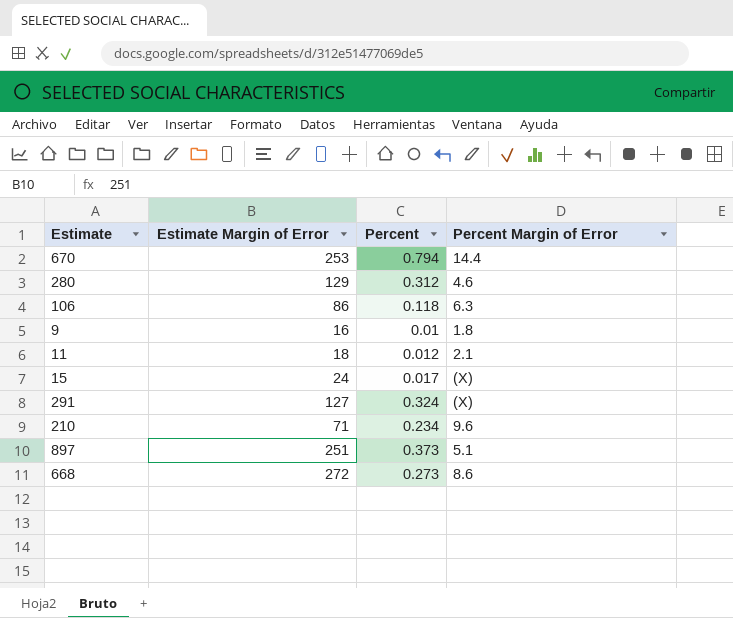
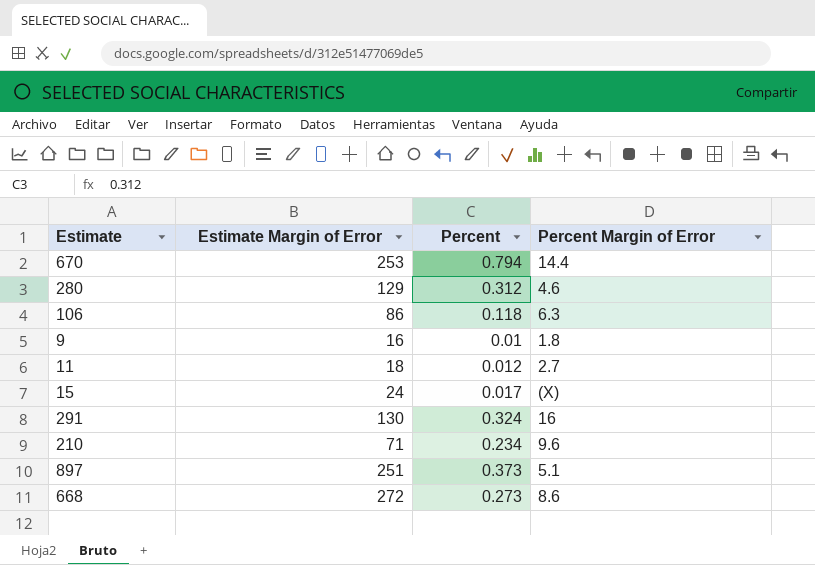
11 | Percent Margin of Error: 2.1 -> 2.7
291 | Estimate Margin of Error: 127 -> 130
291 | Percent Margin of Error: (X) -> 16

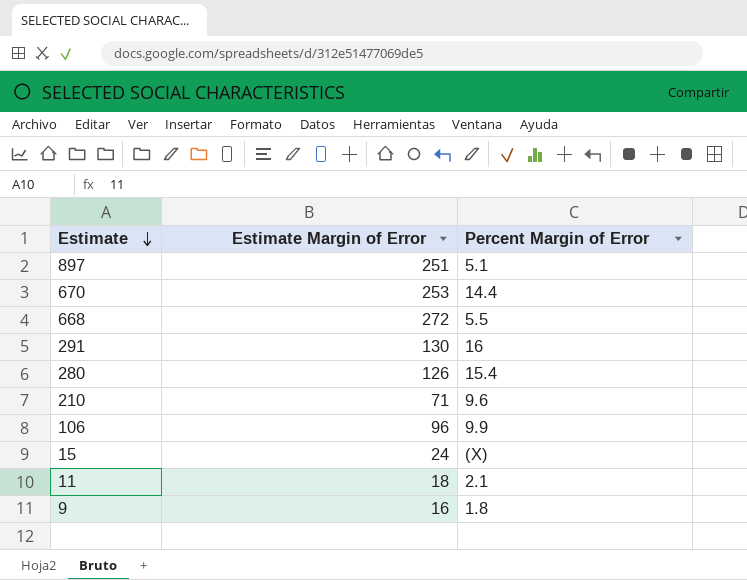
row order: none -> Estimate descending
column Percent | position: 3 -> none
668 | Percent Margin of Error: 8.6 -> 5.5
280 | Estimate Margin of Error: 129 -> 126
280 | Percent Margin of Error: 4.6 -> 15.4
106 | Estimate Margin of Error: 86 -> 96
106 | Percent Margin of Error: 6.3 -> 9.9
11 | Percent Margin of Error: 2.7 -> 2.1

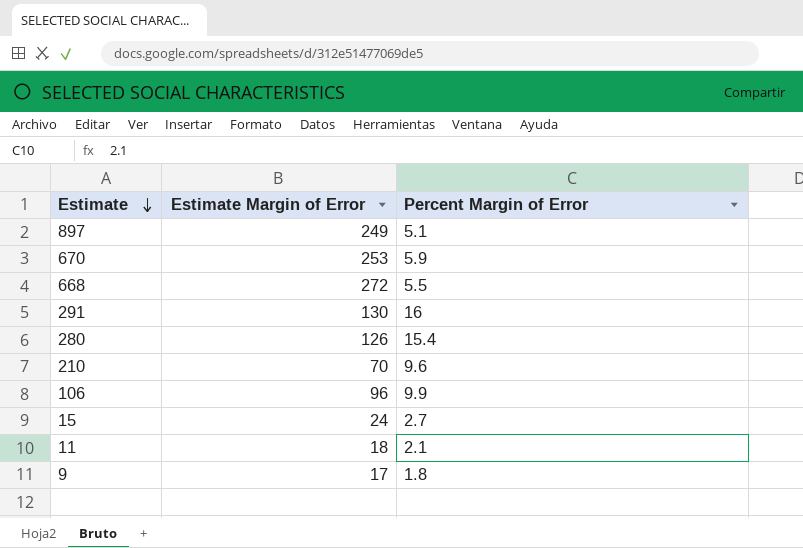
897 | Estimate Margin of Error: 251 -> 249
670 | Percent Margin of Error: 14.4 -> 5.9
210 | Estimate Margin of Error: 71 -> 70
15 | Percent Margin of Error: (X) -> 2.7
9 | Estimate Margin of Error: 16 -> 17

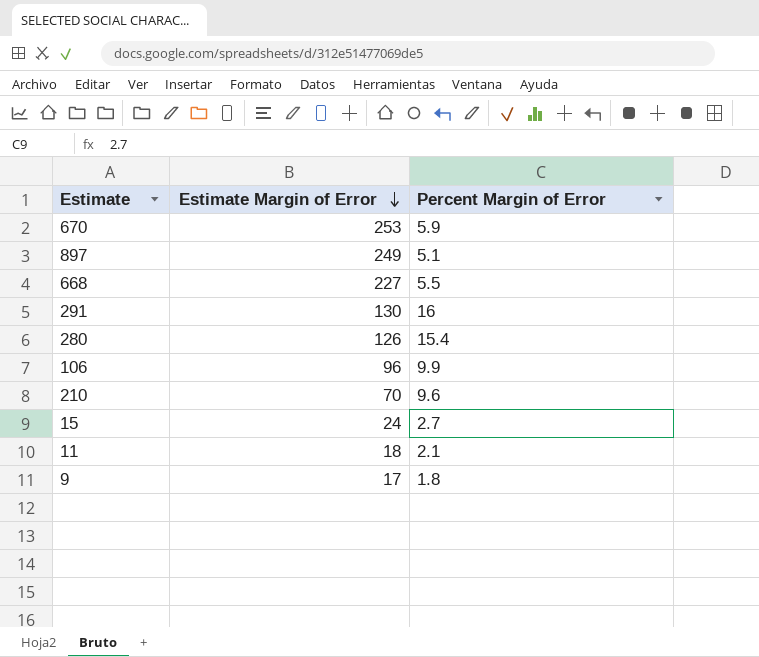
row order: Estimate descending -> Estimate Margin of Error descending
668 | Estimate Margin of Error: 272 -> 227

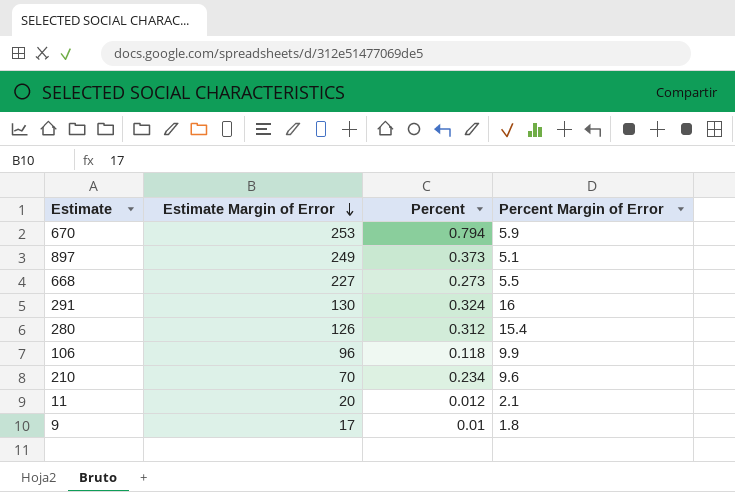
column Percent | position: none -> 3
row 15: 24 | 2.7 -> none
11 | Estimate Margin of Error: 18 -> 20

